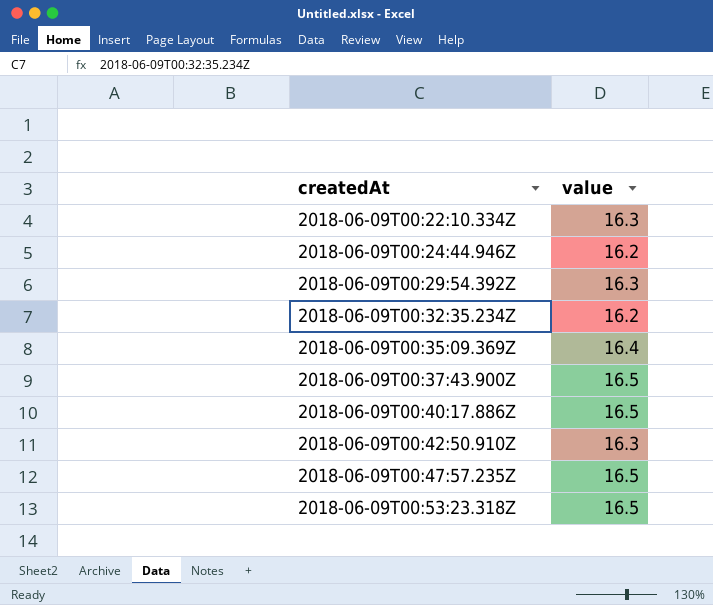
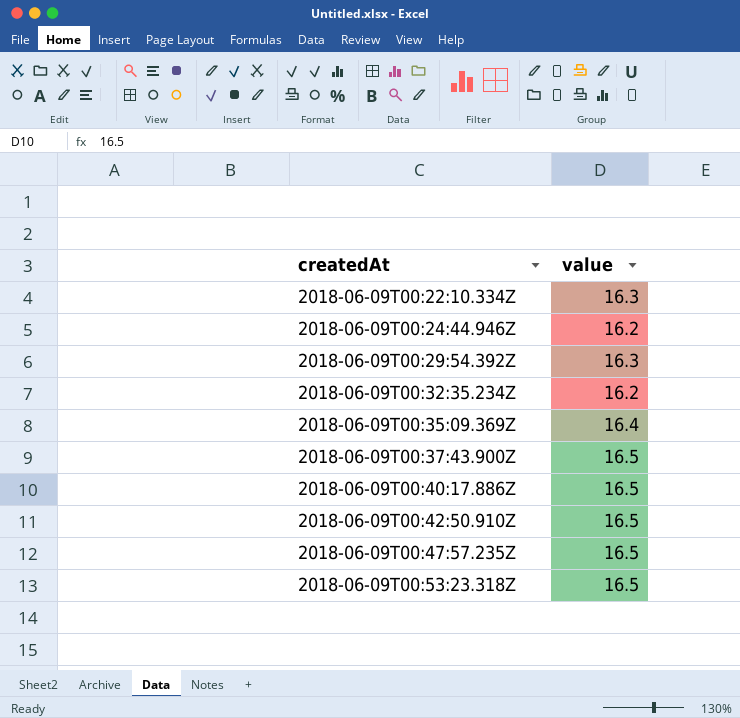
2018-06-09T00:42:50.910Z | value: 16.3 -> 16.5

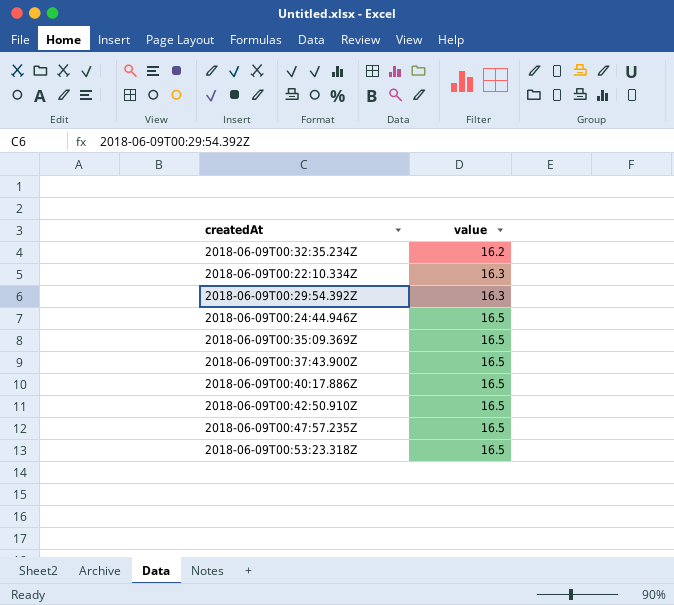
row order: createdAt ascending -> value ascending
2018-06-09T00:24:44.946Z | value: 16.2 -> 16.5
2018-06-09T00:35:09.369Z | value: 16.4 -> 16.5

